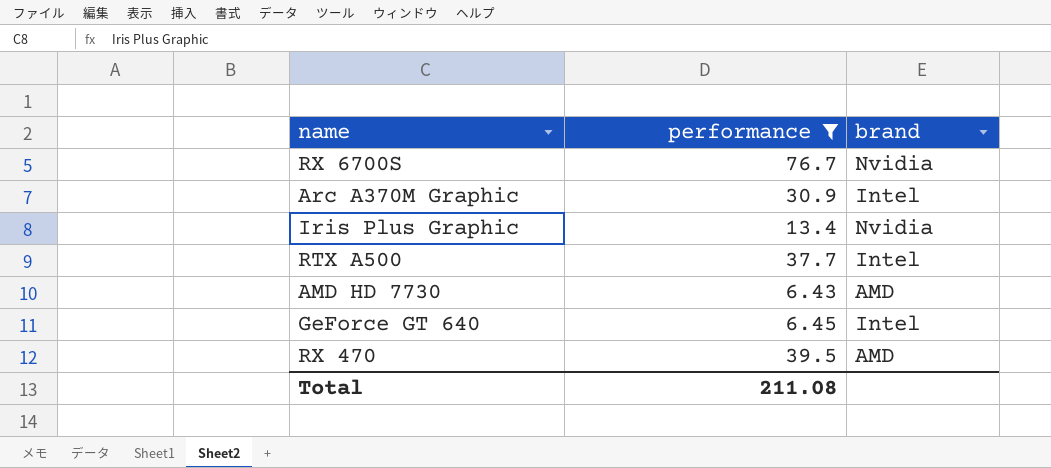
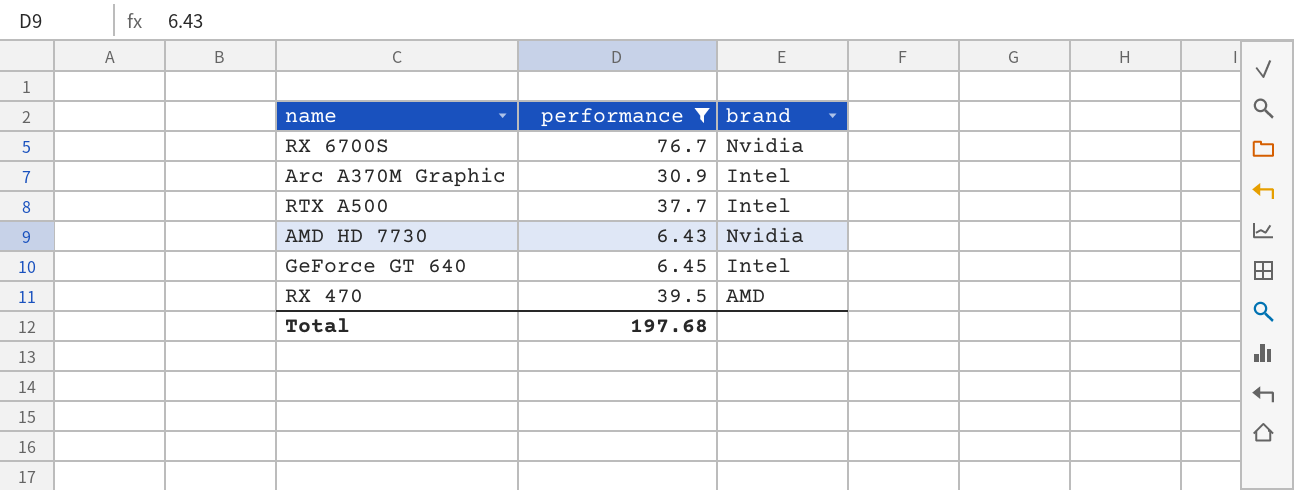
row Iris Plus Graphic: 13.4 | Nvidia -> none
AMD HD 7730 | brand: AMD -> Nvidia
Total | performance: 211.08 -> 197.68

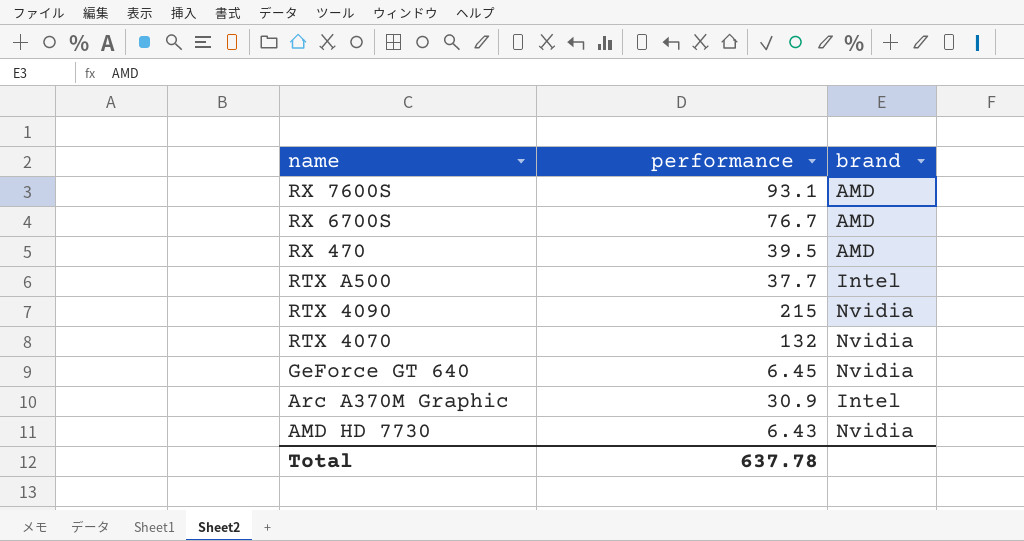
filter: performance <= 76.7 -> none
row order: none -> name descending
RX 6700S | brand: Nvidia -> AMD
GeForce GT 640 | brand: Intel -> Nvidia
Total | performance: 197.68 -> 637.78

